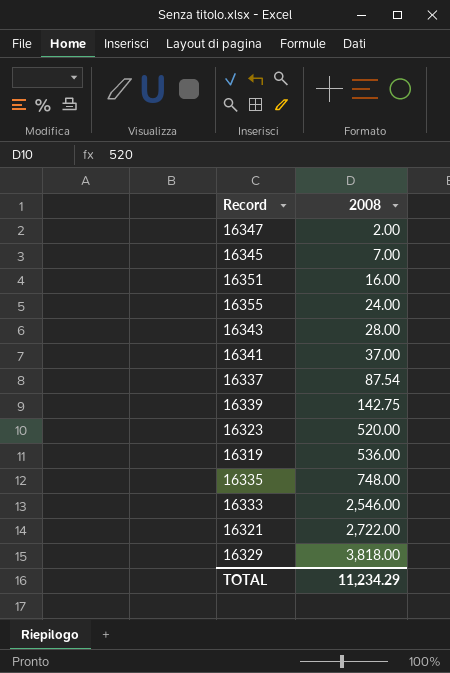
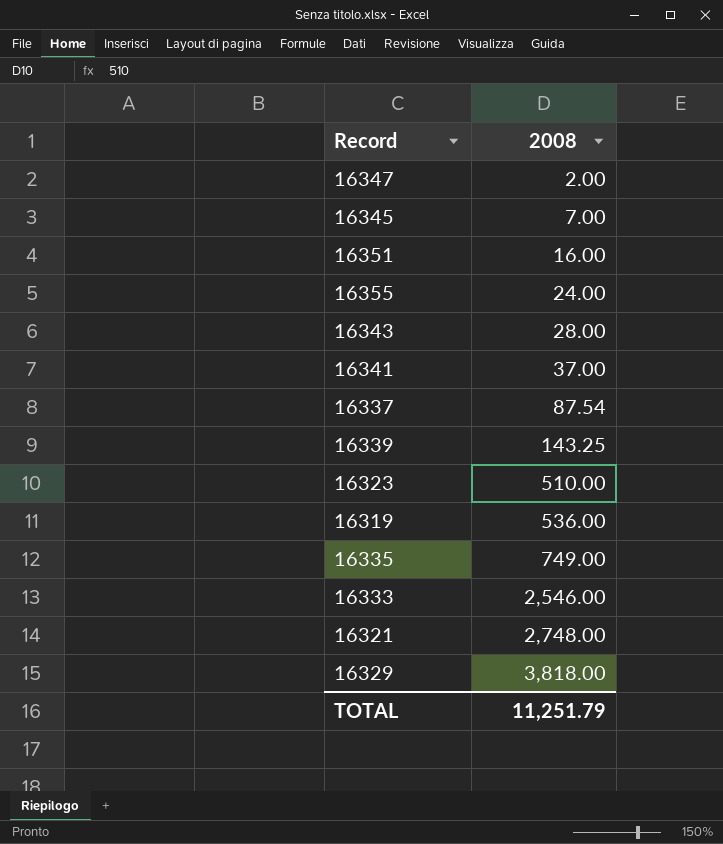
16339 | 2008: 142.75 -> 143.25
16323 | 2008: 520.00 -> 510.00
16335 | 2008: 748.00 -> 749.00
16321 | 2008: 2,722.00 -> 2,748.00
TOTAL | 2008: 11,234.29 -> 11,251.79

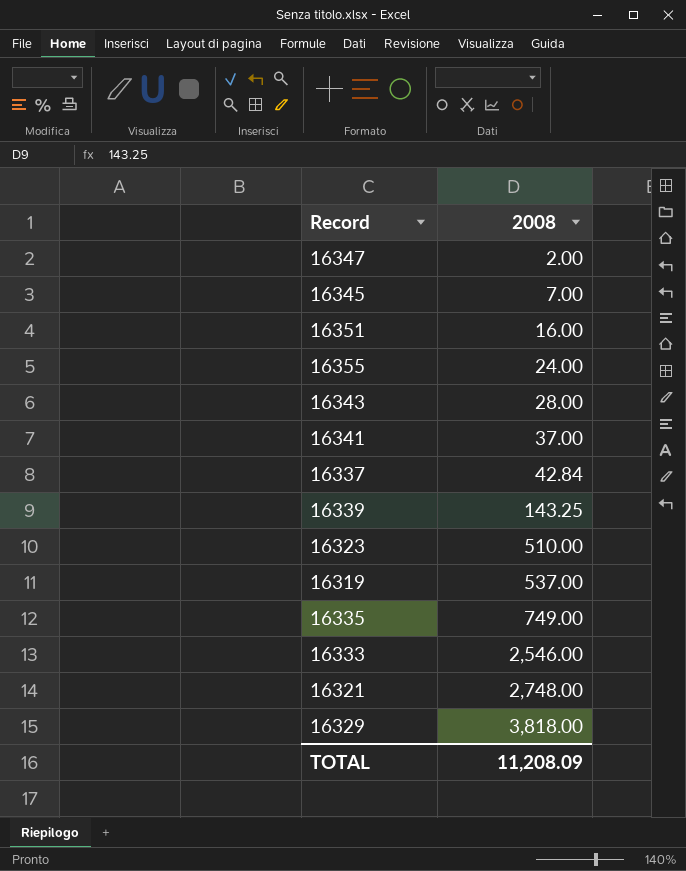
16337 | 2008: 87.54 -> 42.84
16319 | 2008: 536.00 -> 537.00
TOTAL | 2008: 11,251.79 -> 11,208.09

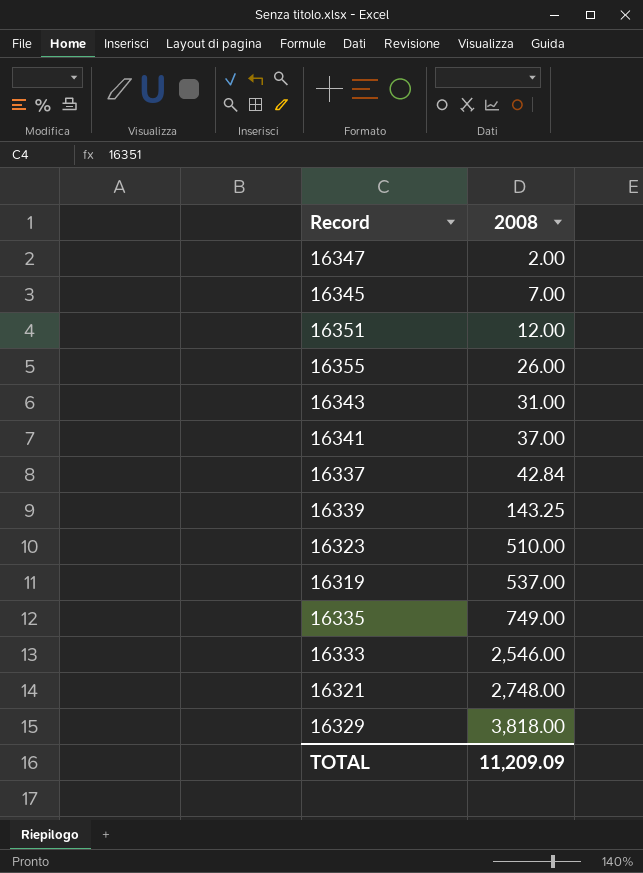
16351 | 2008: 16.00 -> 12.00
16355 | 2008: 24.00 -> 26.00
16343 | 2008: 28.00 -> 31.00
TOTAL | 2008: 11,208.09 -> 11,209.09

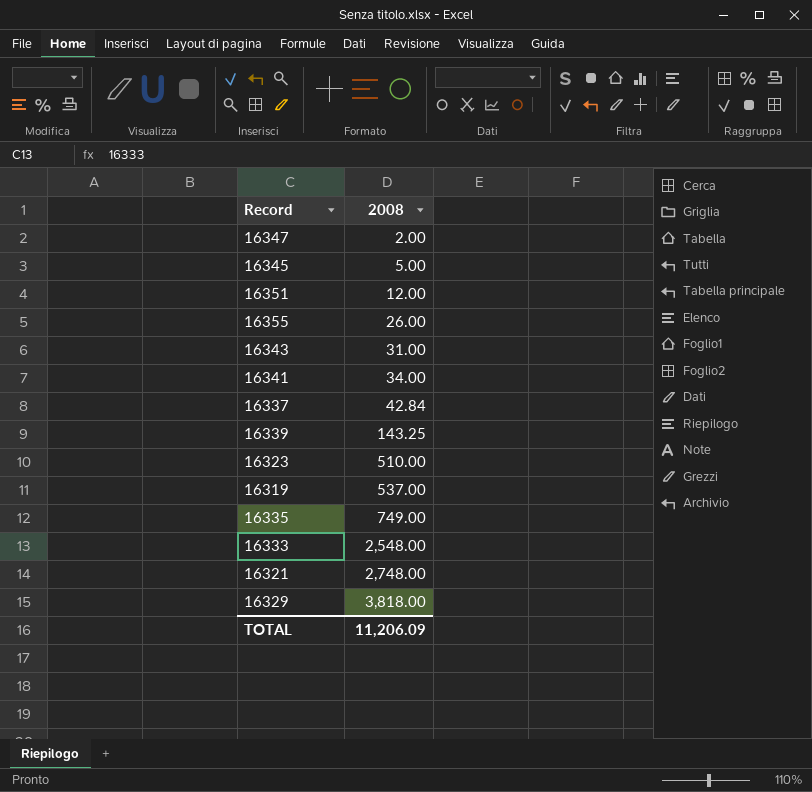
16345 | 2008: 7.00 -> 5.00
16341 | 2008: 37.00 -> 34.00
16333 | 2008: 2,546.00 -> 2,548.00
TOTAL | 2008: 11,209.09 -> 11,206.09

